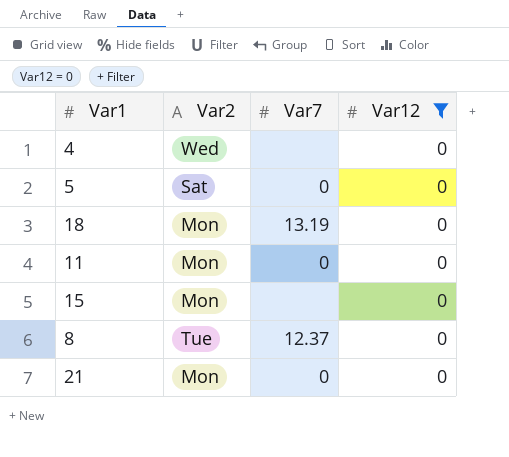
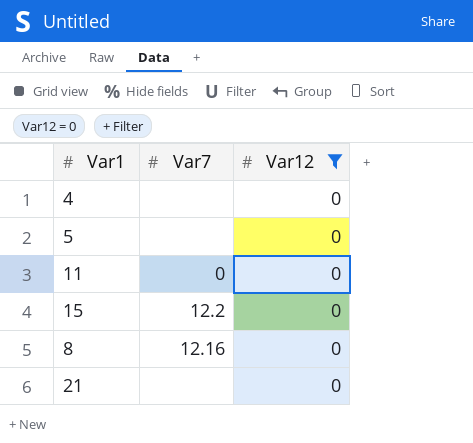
column Var2 | position: 2 -> none
row 18: Mon | 13.19 | 0 -> none
5 | Var7: 0 -> none
15 | Var7: none -> 12.2
8 | Var7: 12.37 -> 12.16
21 | Var7: 0 -> none

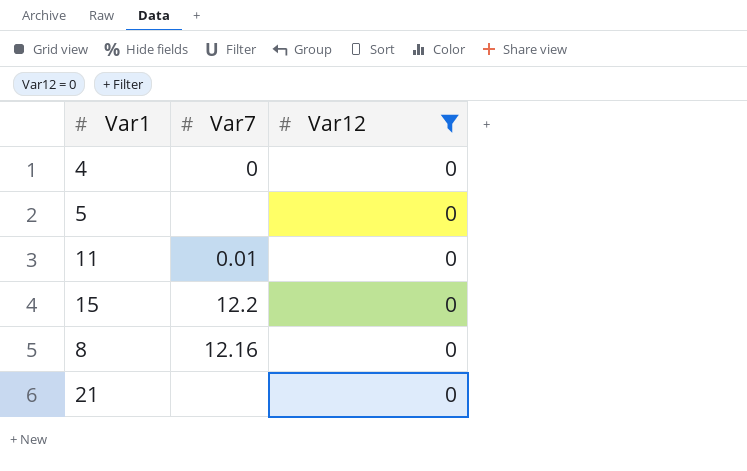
4 | Var7: none -> 0
11 | Var7: 0 -> 0.01

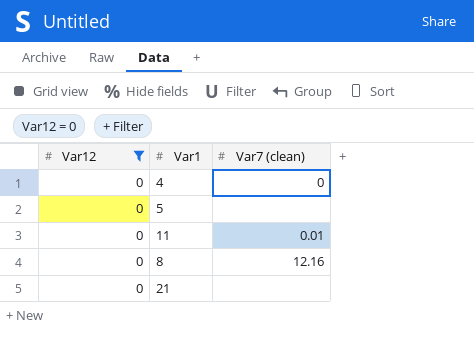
column Var12 | position: 3 -> 1
column name: Var7 -> Var7 (clean)
row 15: 12.2 | 0 -> none

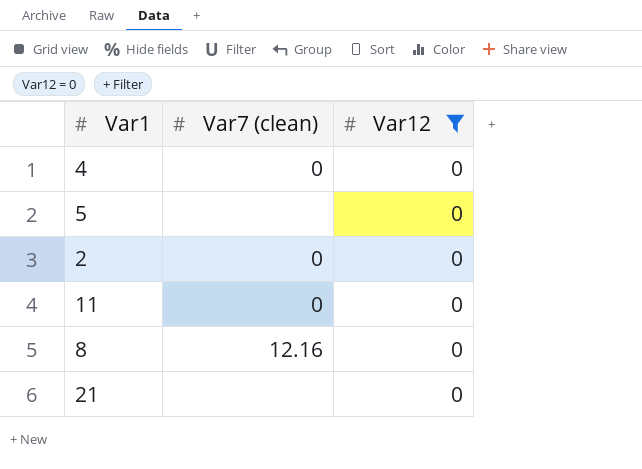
column Var12 | position: 1 -> 3
row 2: none -> 0 | 0
11 | Var7 (clean): 0.01 -> 0

